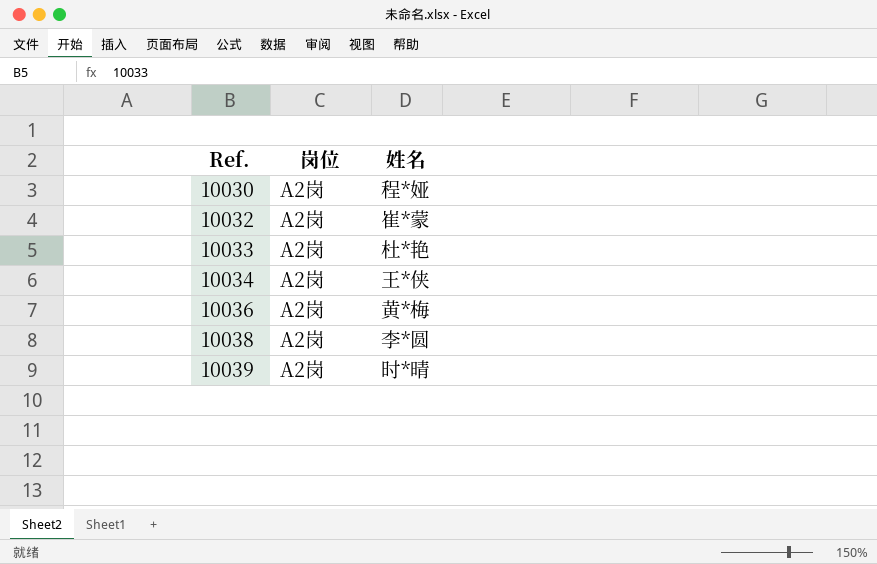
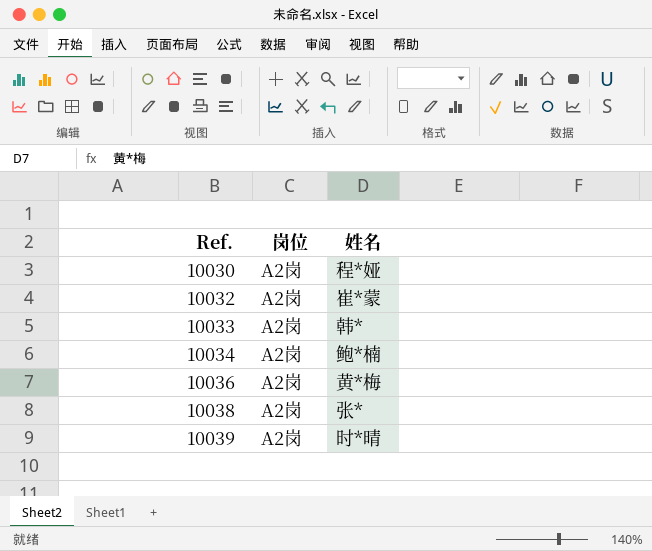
10033 | 姓名: 杜*艳 -> 韩*
10034 | 姓名: 王*侠 -> 鲍*楠
10038 | 姓名: 李*圆 -> 张*

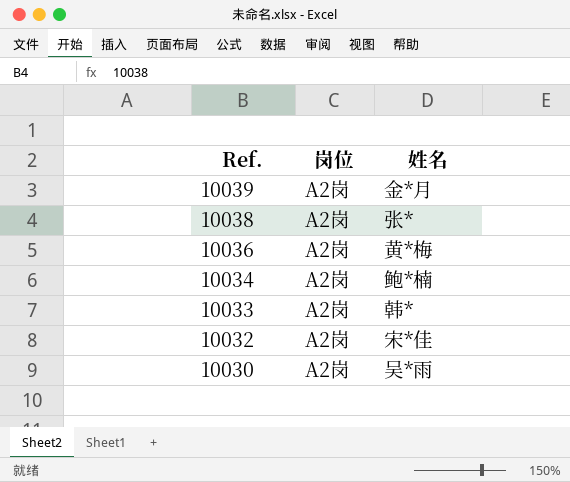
row order: Ref. ascending -> Ref. descending
10039 | 姓名: 时*晴 -> 金*月
10032 | 姓名: 崔*蒙 -> 宋*佳
10030 | 姓名: 程*娅 -> 吴*雨

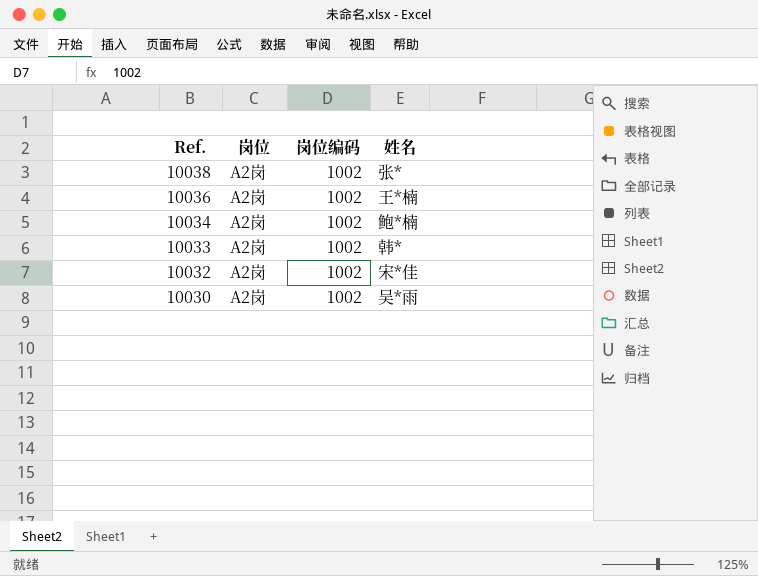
column 岗位编码 | position: none -> 3
row 10039: A2岗 | 金*月 -> none
10036 | 姓名: 黄*梅 -> 王*楠

